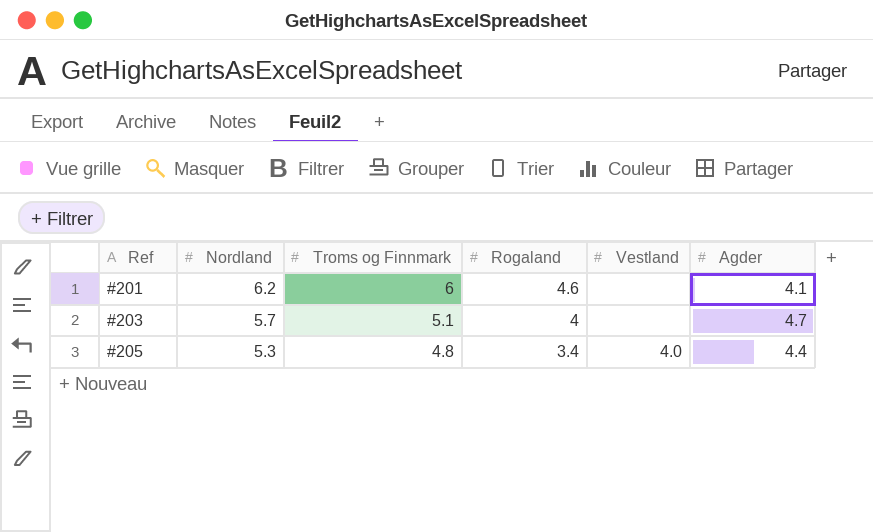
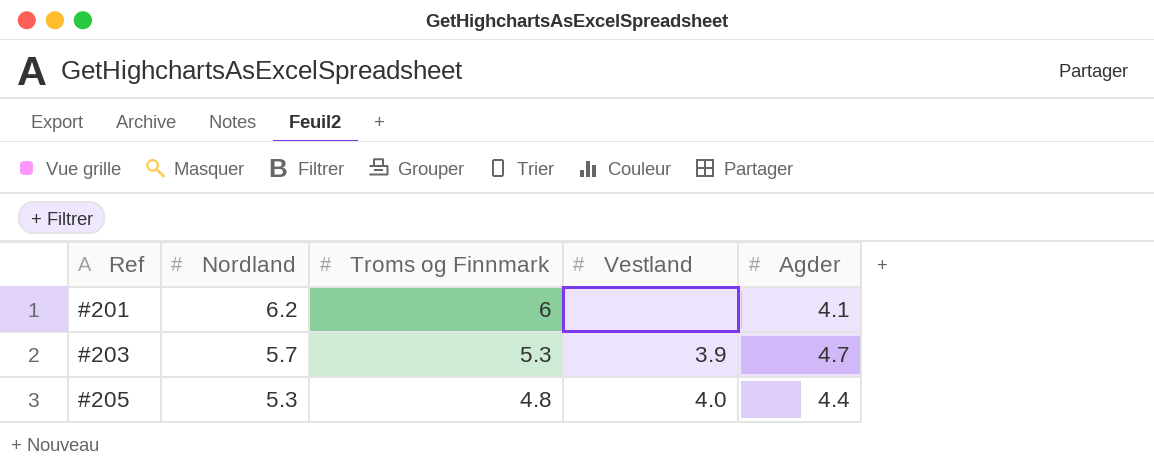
column Rogaland | position: 4 -> none
#203 | Troms og Finnmark: 5.1 -> 5.3
#203 | Vestland: none -> 3.9

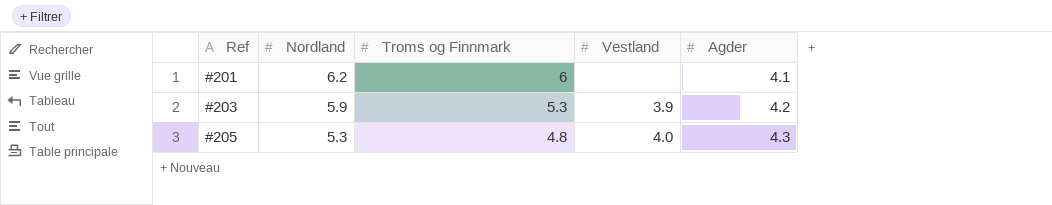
#203 | Nordland: 5.7 -> 5.9
#203 | Agder: 4.7 -> 4.2
#205 | Agder: 4.4 -> 4.3

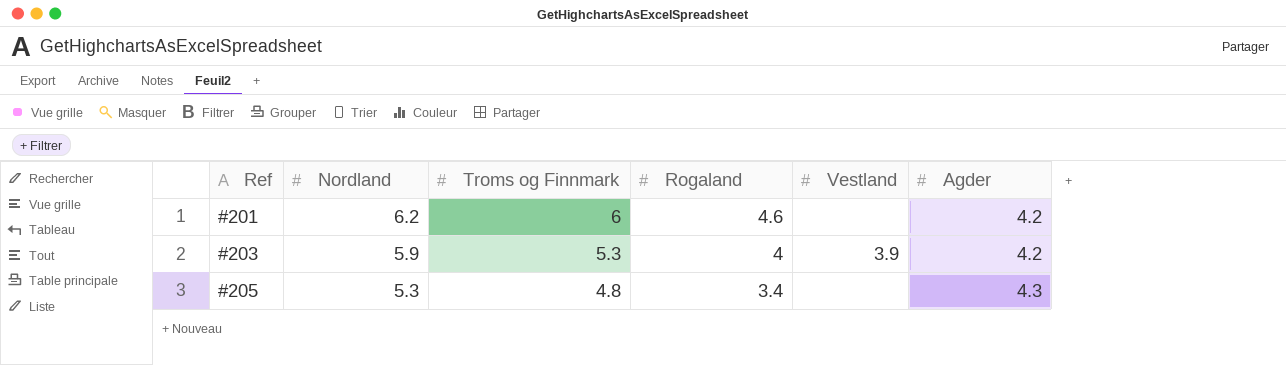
column Rogaland | position: none -> 4
#201 | Agder: 4.1 -> 4.2
#205 | Vestland: 4.0 -> none

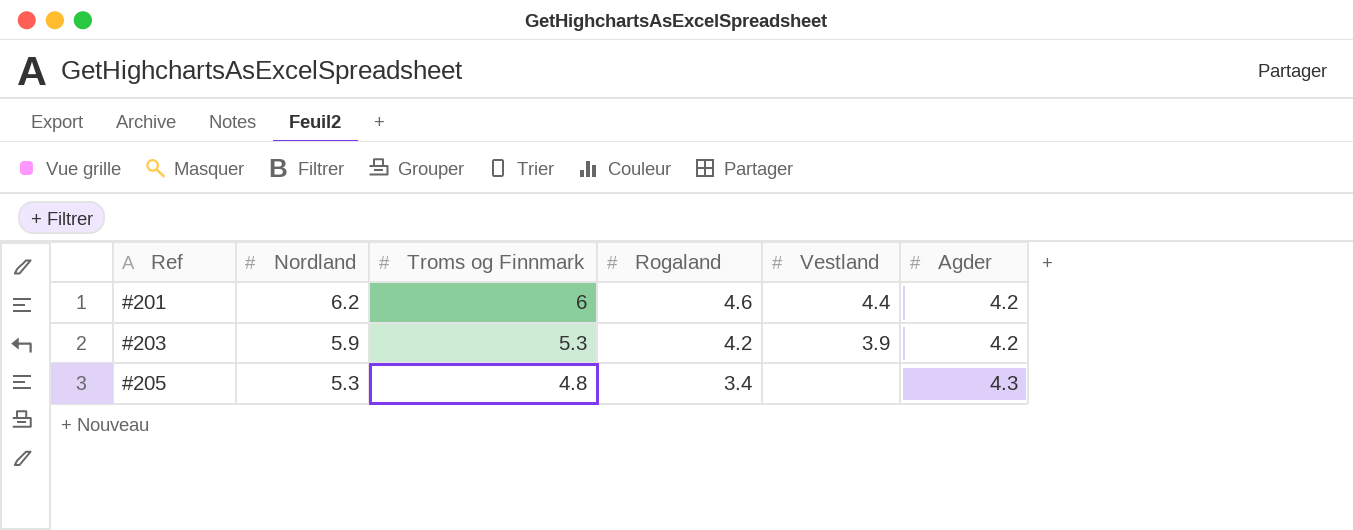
#201 | Vestland: none -> 4.4
#203 | Rogaland: 4 -> 4.2

